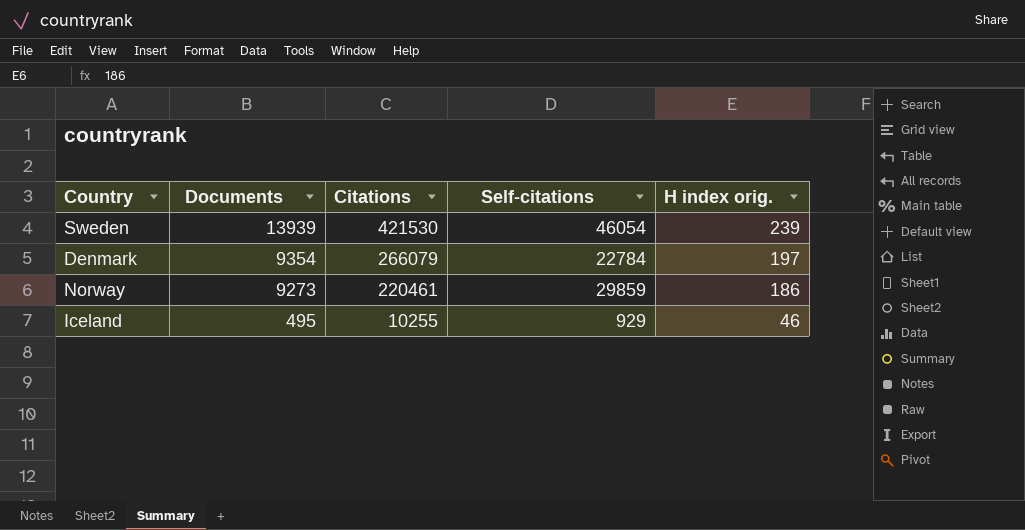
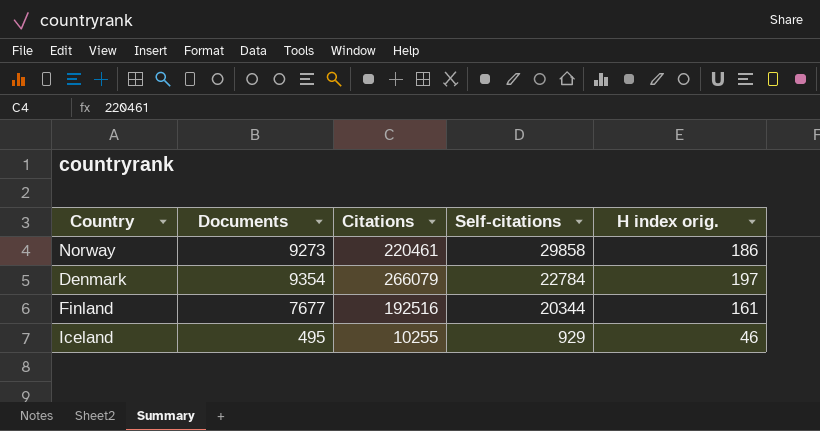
row order: Documents descending -> Self-citations descending
row Sweden: 13939 | 421530 | 46054 | 239 -> none
Norway | Self-citations: 29859 -> 29858
row Finland: none -> 7677 | 192516 | 20344 | 161

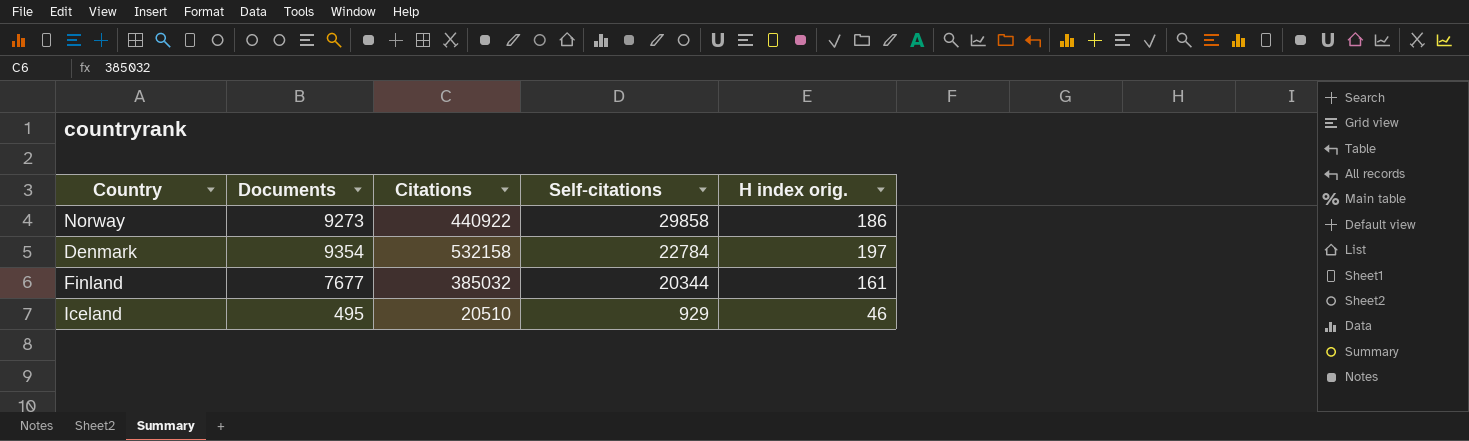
Norway | Citations: 220461 -> 440922
Denmark | Citations: 266079 -> 532158
Finland | Citations: 192516 -> 385032
Iceland | Citations: 10255 -> 20510

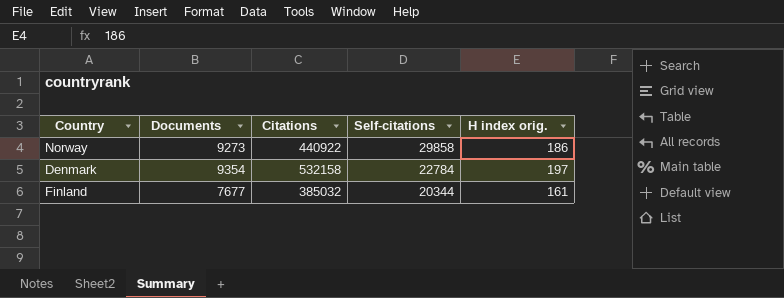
row Iceland: 495 | 20510 | 929 | 46 -> none

